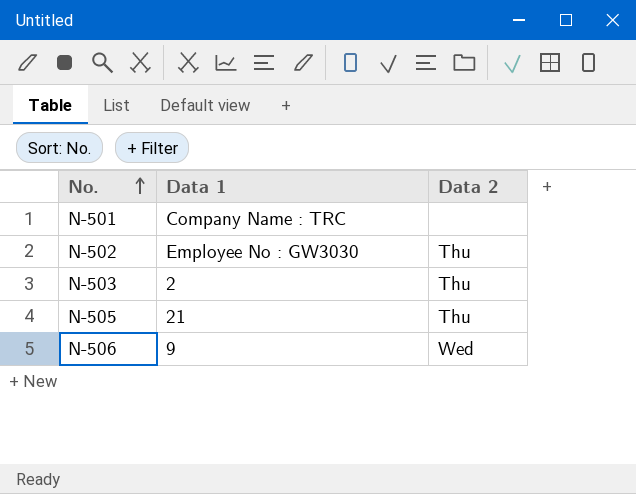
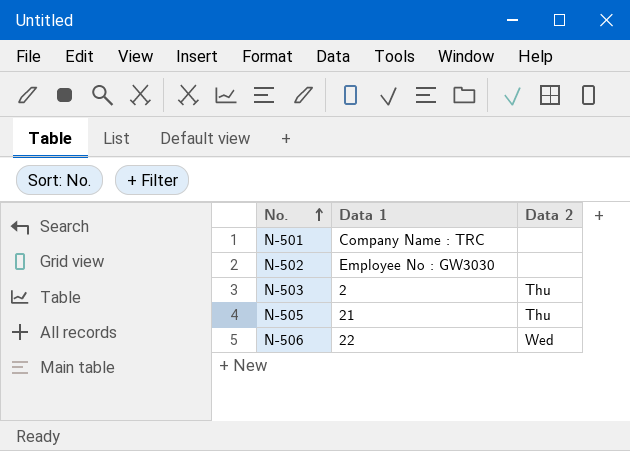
N-502 | Data 2: Thu -> none
N-506 | Data 1: 9 -> 22

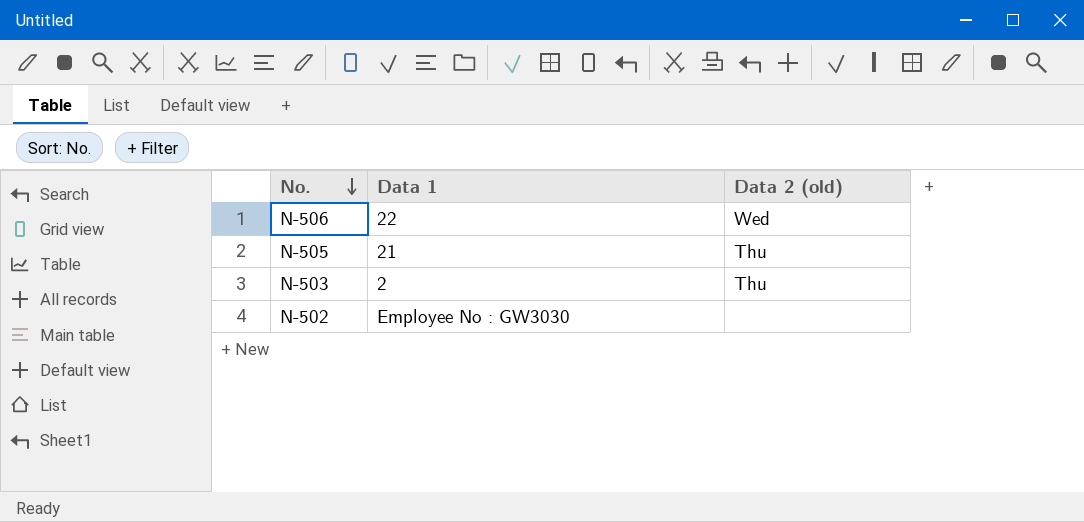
row order: No. ascending -> No. descending
column name: Data 2 -> Data 2 (old)
row N-501: Company Name : TRC | none -> none

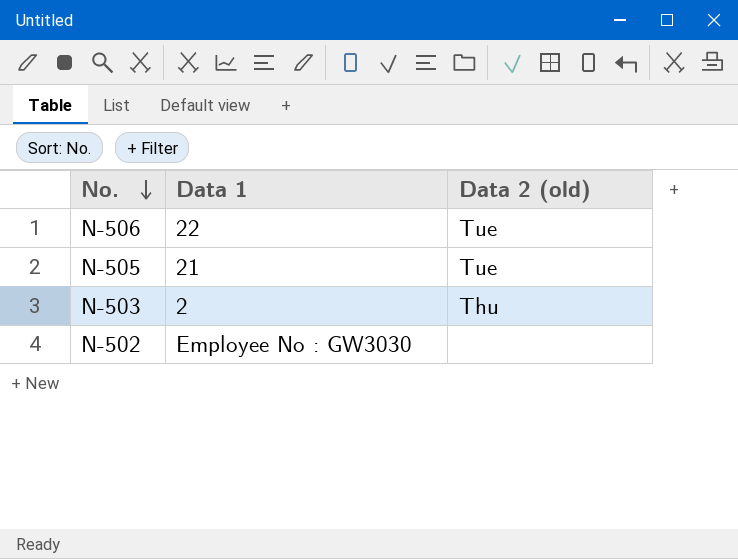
N-506 | Data 2 (old): Wed -> Tue
N-505 | Data 2 (old): Thu -> Tue

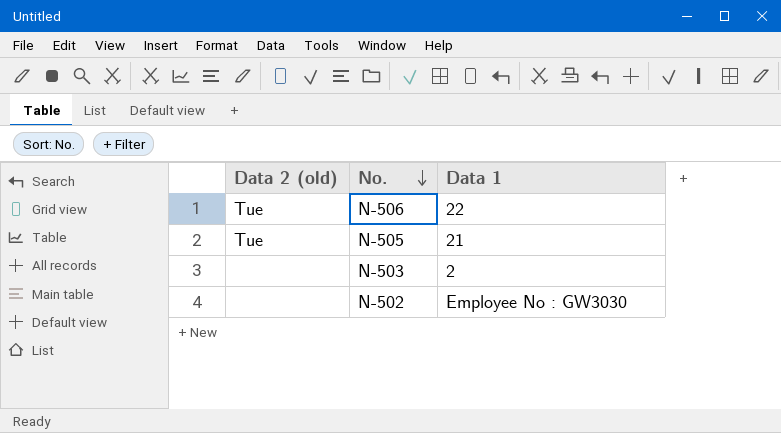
column Data 2 (old) | position: 3 -> 1
N-503 | Data 2 (old): Thu -> none

